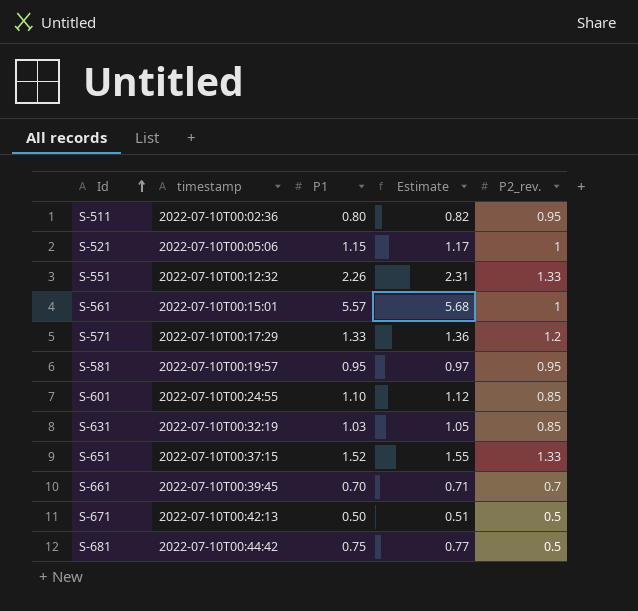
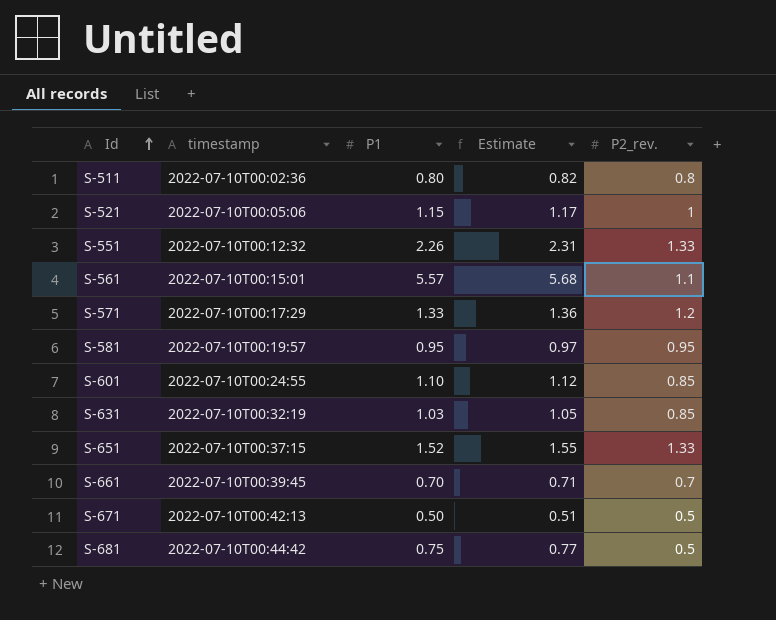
S-511 | P2_rev.: 0.95 -> 0.8
S-561 | P2_rev.: 1 -> 1.1

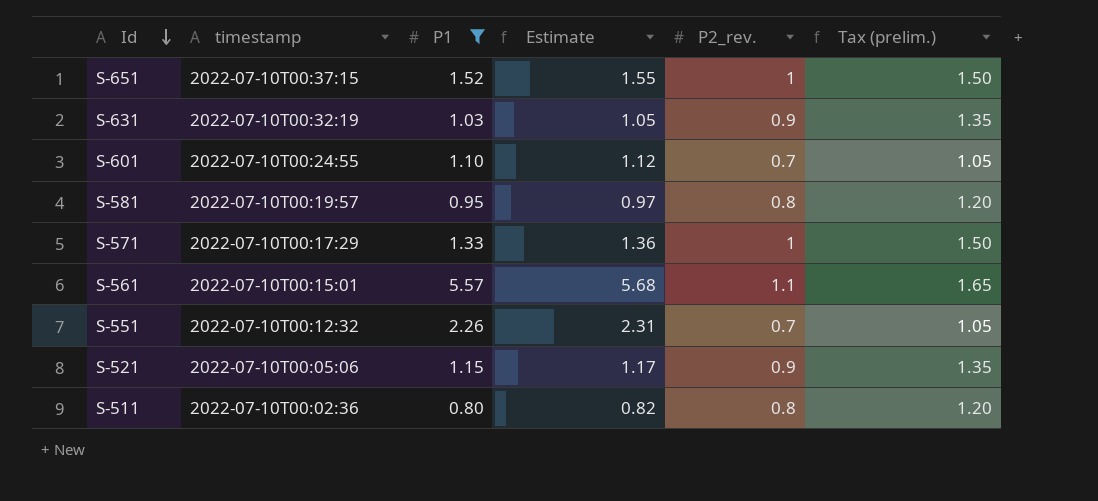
filter: none -> P1 >= 0.80
row order: Id ascending -> Id descending
column Tax (prelim.) | formula: none -> [P2_rev.] * 1.5
S-651 | P2_rev.: 1.33 -> 1
S-631 | P2_rev.: 0.85 -> 0.9
S-601 | P2_rev.: 0.85 -> 0.7
S-581 | P2_rev.: 0.95 -> 0.8
S-571 | P2_rev.: 1.2 -> 1
S-551 | P2_rev.: 1.33 -> 0.7
S-521 | P2_rev.: 1 -> 0.9

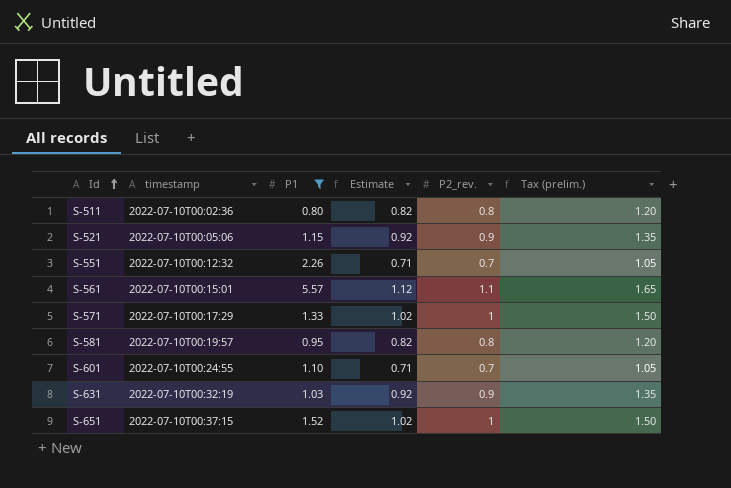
row order: Id descending -> Id ascending
column Estimate | formula: [P1] * 1.02 -> [P2_rev.] * 1.02

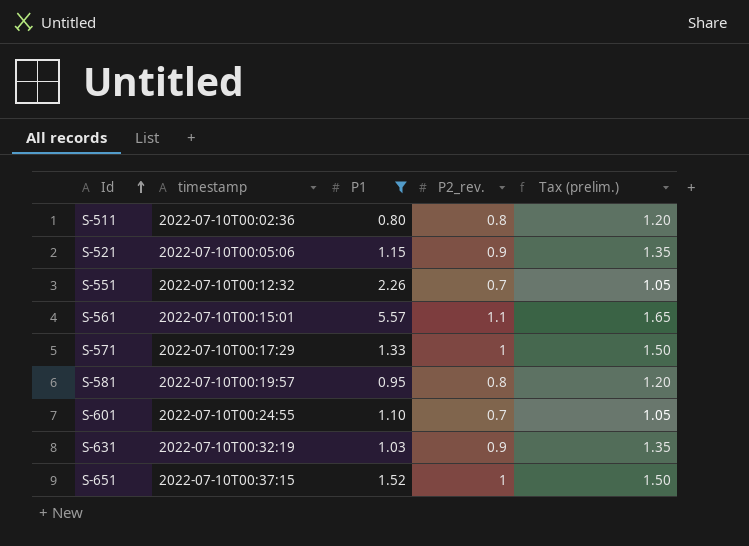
column Estimate | formula: [P2_rev.] * 1.02 -> none

